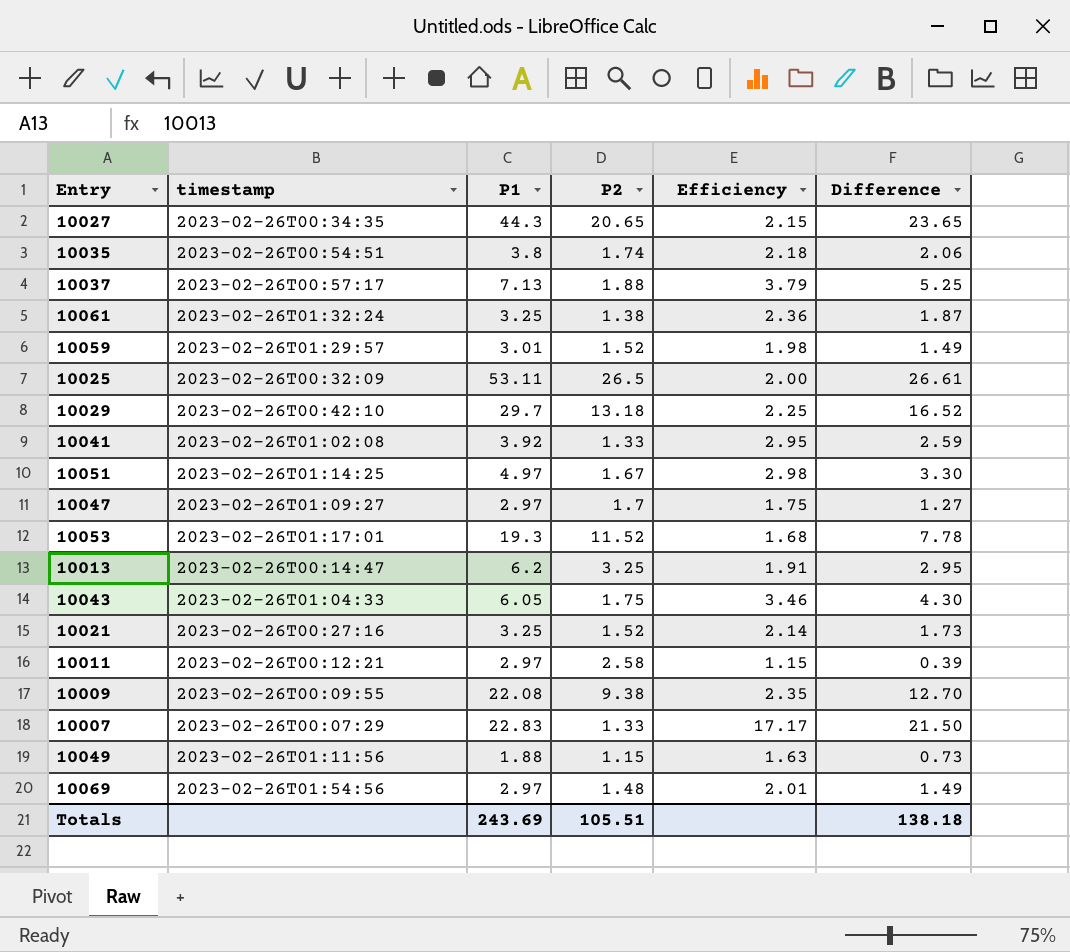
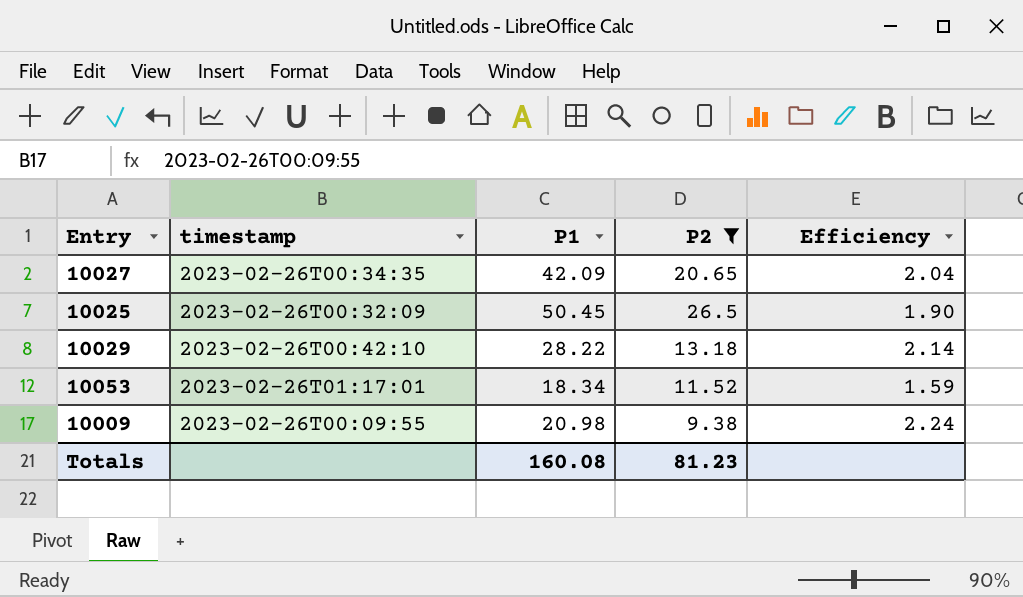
filter: none -> P2 >= 9.38
column Difference | formula: [P1] - [P2] -> none
10027 | P1: 44.3 -> 42.09
10027 | Efficiency: 2.15 -> 2.04
10025 | P1: 53.11 -> 50.45
10025 | Efficiency: 2.00 -> 1.90
10029 | P1: 29.7 -> 28.22
10029 | Efficiency: 2.25 -> 2.14
10053 | P1: 19.3 -> 18.34
10053 | Efficiency: 1.68 -> 1.59
10009 | P1: 22.08 -> 20.98
10009 | Efficiency: 2.35 -> 2.24
Totals | P1: 243.69 -> 160.08
Totals | P2: 105.51 -> 81.23

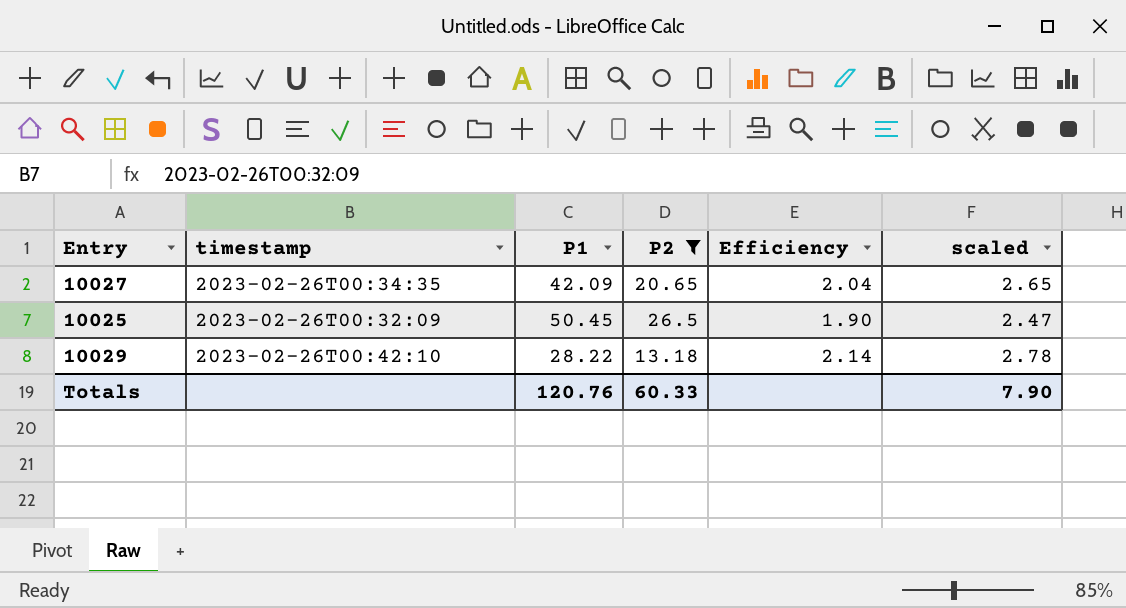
column scaled | formula: none -> [Efficiency] * 1.3
row 10053: 2023-02-26T01:17:01 | 18.34 | 11.52 | 1.59 -> none
row 10009: 2023-02-26T00:09:55 | 20.98 | 9.38 | 2.24 -> none
Totals | P1: 160.08 -> 120.76
Totals | P2: 81.23 -> 60.33

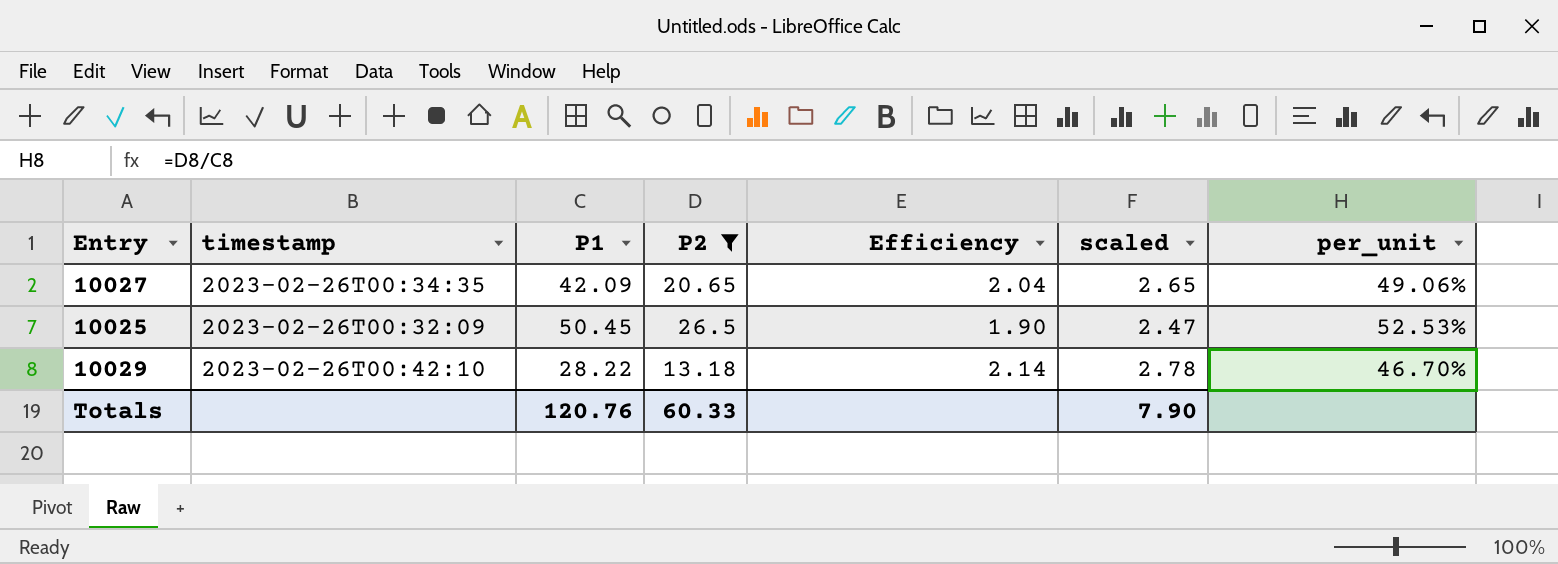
column per_unit | formula: none -> [P2] / [P1]

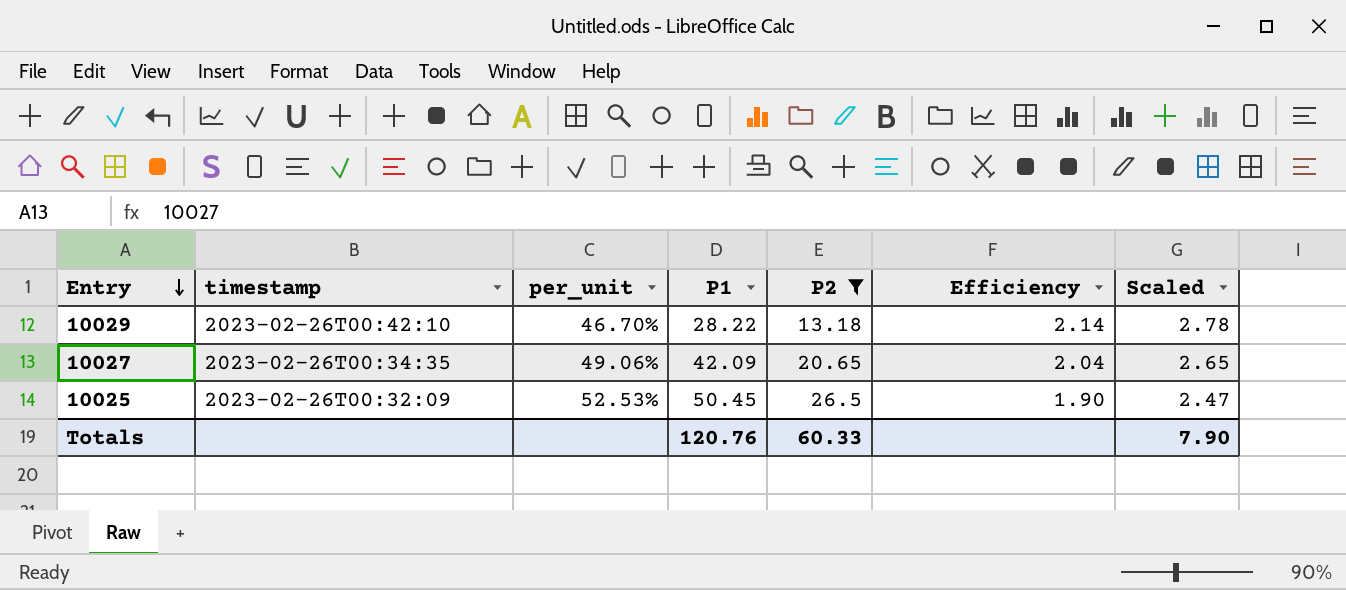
row order: none -> Entry descending
column per_unit | position: 7 -> 3
column name: scaled -> Scaled

